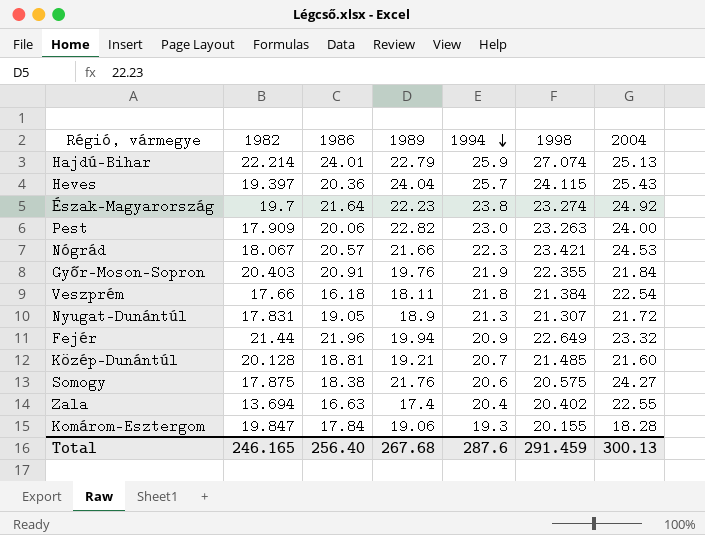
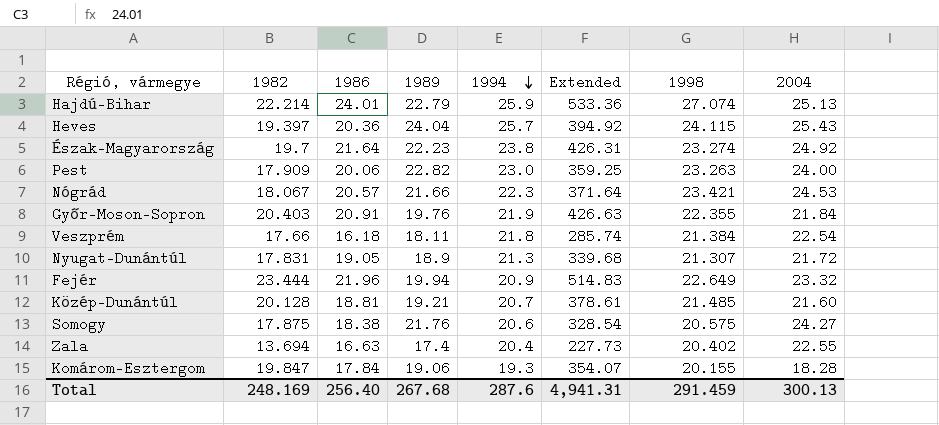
column Extended | formula: none -> [1982] * [1986]
Fejér | 1982: 21.44 -> 23.444
Total | 1982: 246.165 -> 248.169

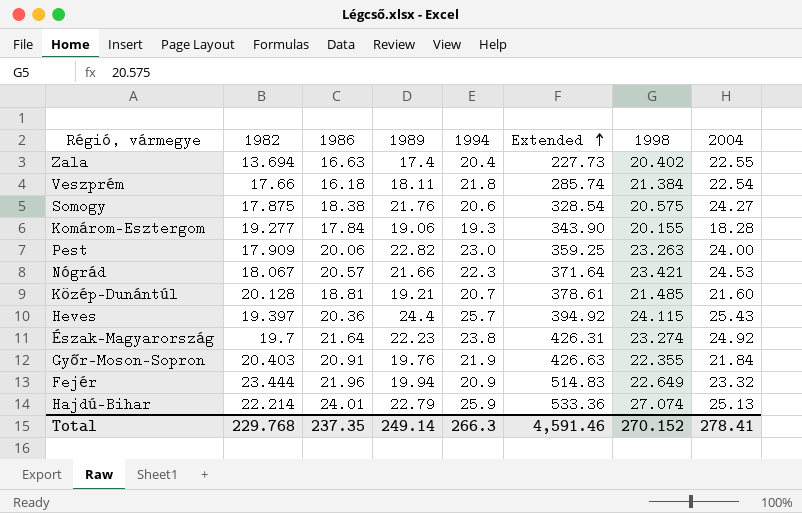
row order: 1994 descending -> Extended ascending
row Nyugat-Dunántúl: 17.831 | 19.05 | 18.9 | 21.3 | 339.68 | 21.307 | 21.72 -> none
Komárom-Esztergom | 1982: 19.847 -> 19.277
Komárom-Esztergom | Extended: 354.07 -> 343.90
Heves | 1989: 24.04 -> 24.4
Total | 1982: 248.169 -> 229.768
Total | 1986: 256.40 -> 237.35
Total | 1989: 267.68 -> 249.14
Total | 1994: 287.6 -> 266.3
Total | Extended: 4,941.31 -> 4,591.46
Total | 1998: 291.459 -> 270.152
Total | 2004: 300.13 -> 278.41

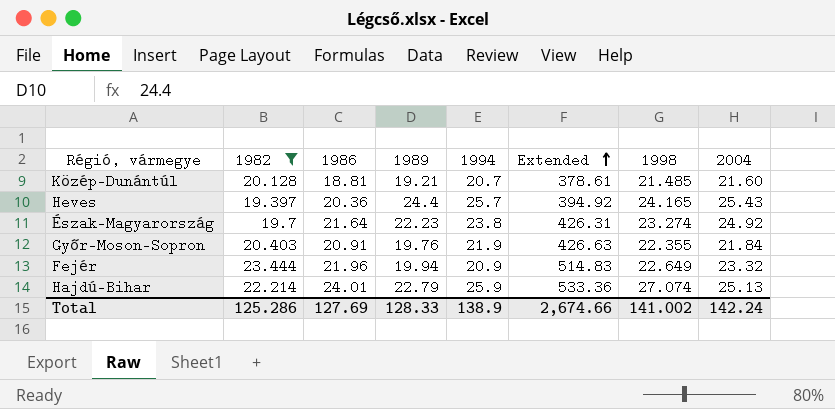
filter: none -> 1982 >= 19.397
Heves | 1998: 24.115 -> 24.165
Total | 1982: 229.768 -> 125.286
Total | 1986: 237.35 -> 127.69
Total | 1989: 249.14 -> 128.33
Total | 1994: 266.3 -> 138.9
Total | Extended: 4,591.46 -> 2,674.66
Total | 1998: 270.152 -> 141.002
Total | 2004: 278.41 -> 142.24

